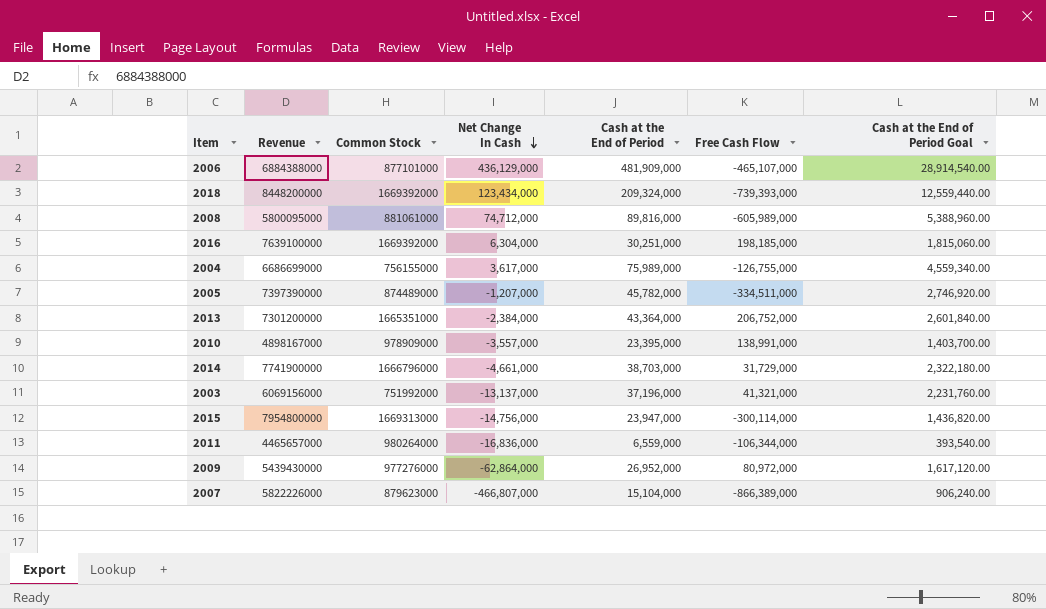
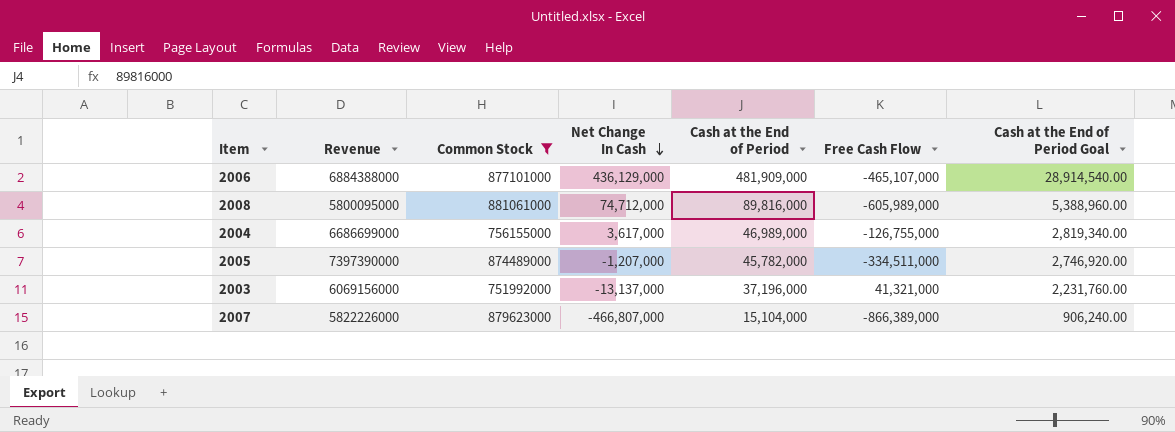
filter: none -> Common Stock <= 881061000
2004 | Cash at the End of Period: 75,989,000 -> 46,989,000
2004 | Cash at the End of Period Goal: 4,559,340.00 -> 2,819,340.00

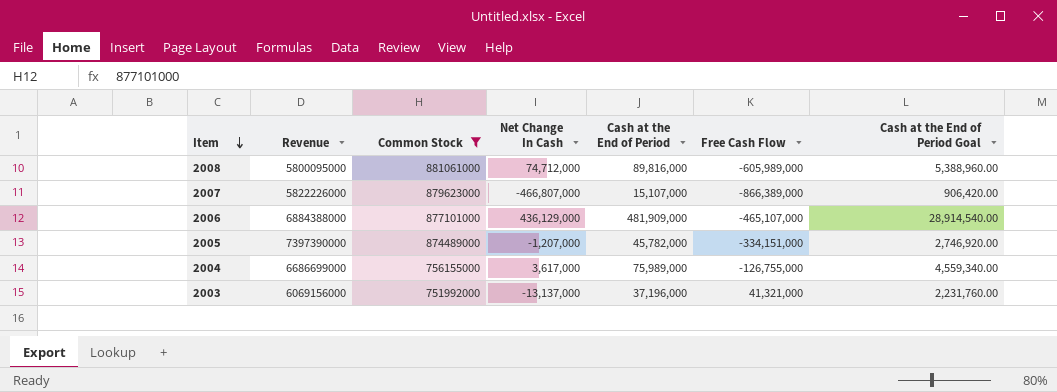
row order: Net Change In Cash descending -> Item descending
2007 | Cash at the End of Period: 15,104,000 -> 15,107,000
2007 | Cash at the End of Period Goal: 906,240.00 -> 906,420.00
2005 | Free Cash Flow: -334,511,000 -> -334,151,000
2004 | Cash at the End of Period: 46,989,000 -> 75,989,000
2004 | Cash at the End of Period Goal: 2,819,340.00 -> 4,559,340.00

